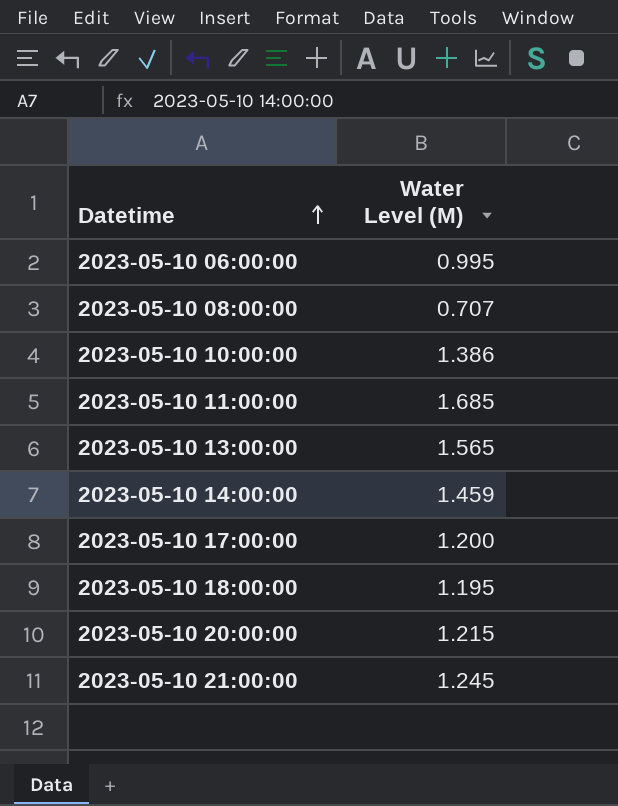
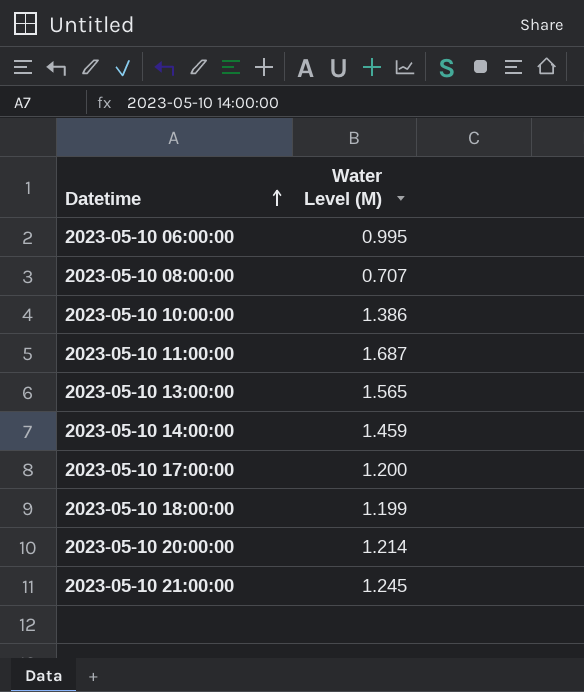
2023-05-10 11:00:00 | Water Level (M): 1.685 -> 1.687
2023-05-10 18:00:00 | Water Level (M): 1.195 -> 1.199
2023-05-10 20:00:00 | Water Level (M): 1.215 -> 1.214

